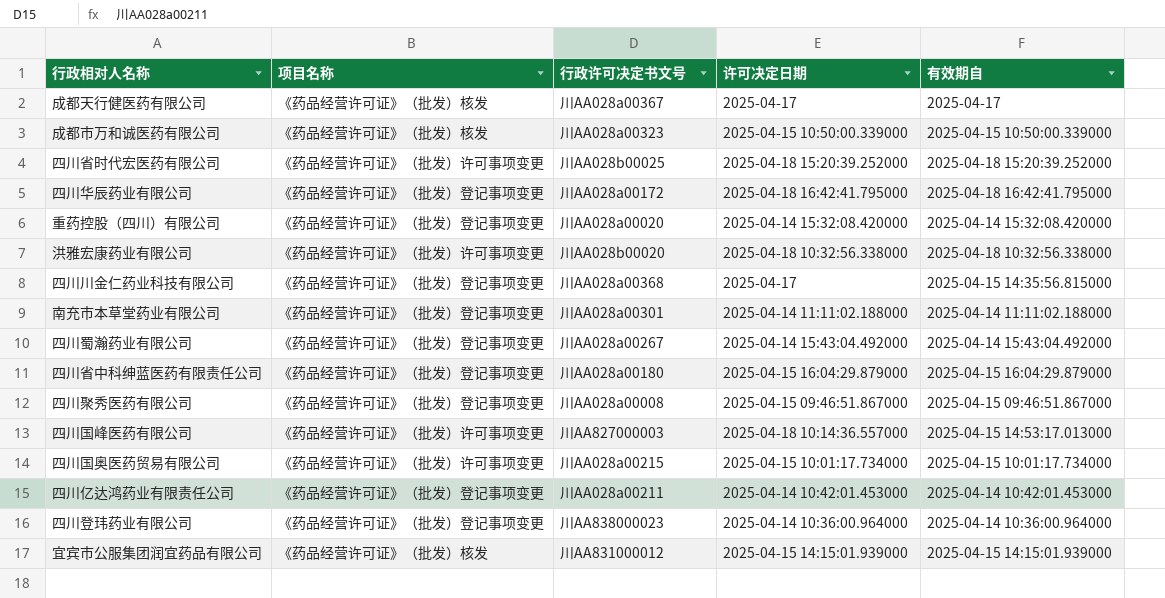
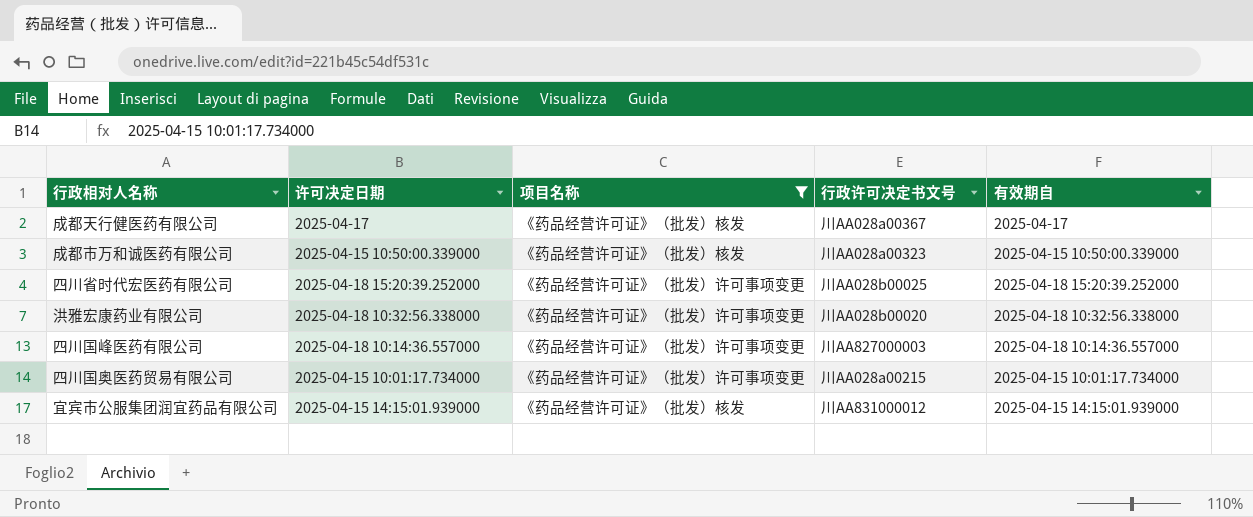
filter: none -> 项目名称 != 《药品经营许可证》（批发）登记事项变更
column 许可决定日期 | position: 4 -> 2
四川国峰医药有限公司 | 有效期自: 2025-04-15 14:53:17.013000 -> 2025-04-18 10:14:36.557000

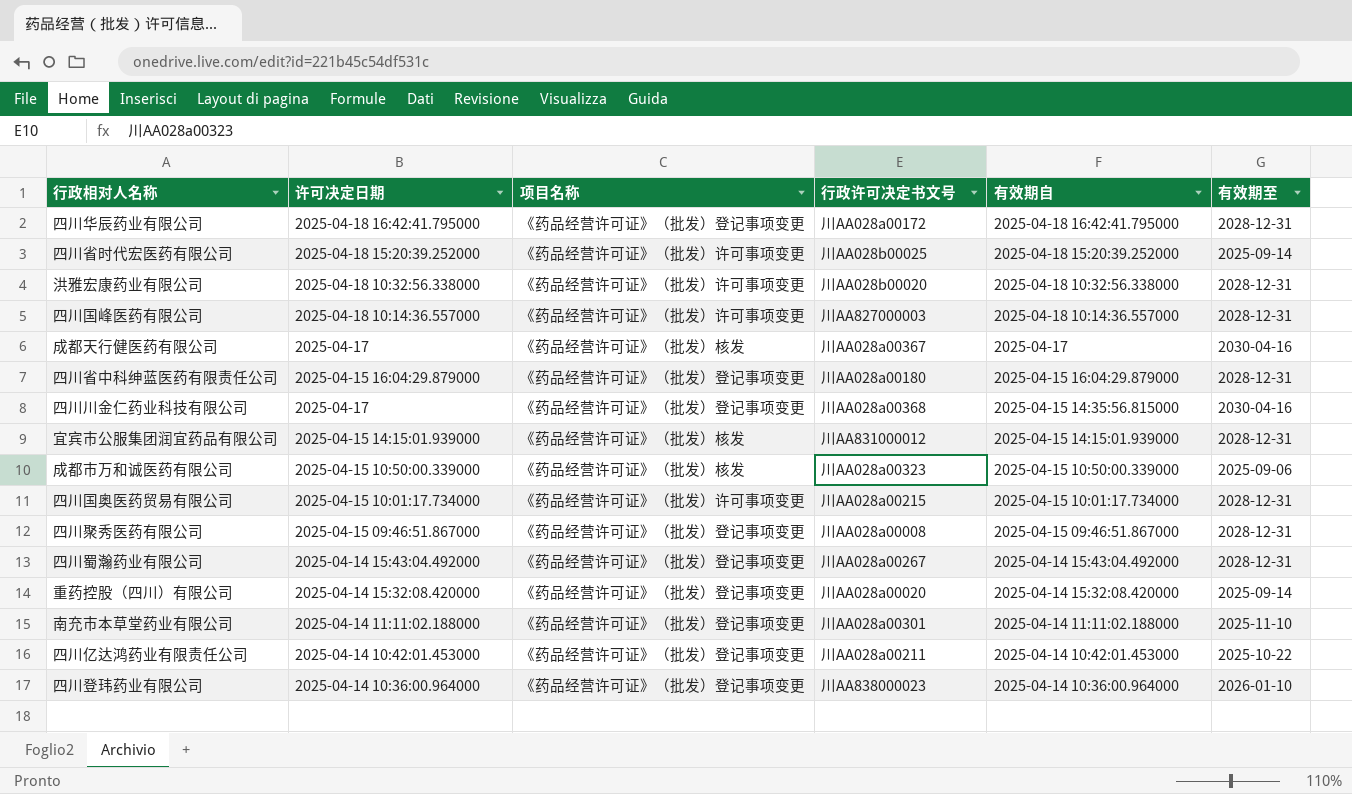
filter: 项目名称 != 《药品经营许可证》（批发）登记事项变更 -> none
row order: none -> 有效期自 descending
column 有效期至 | position: none -> 6

